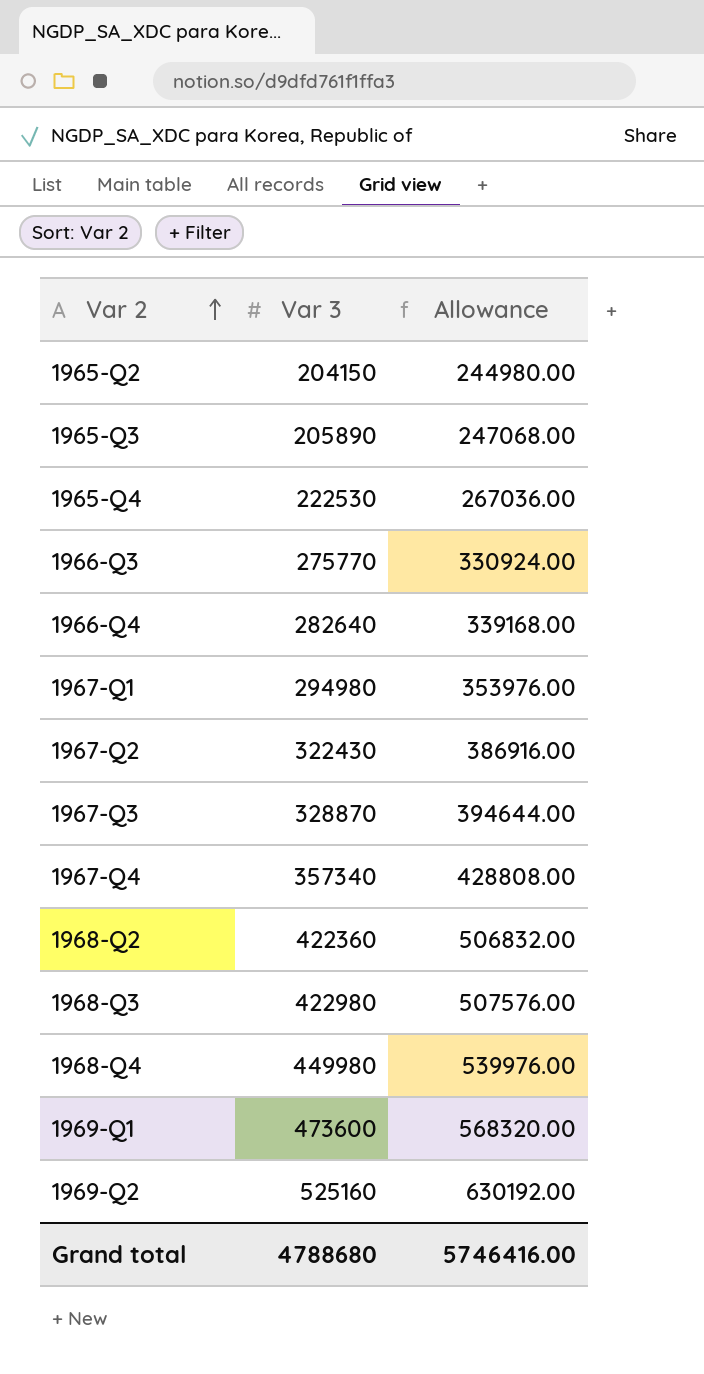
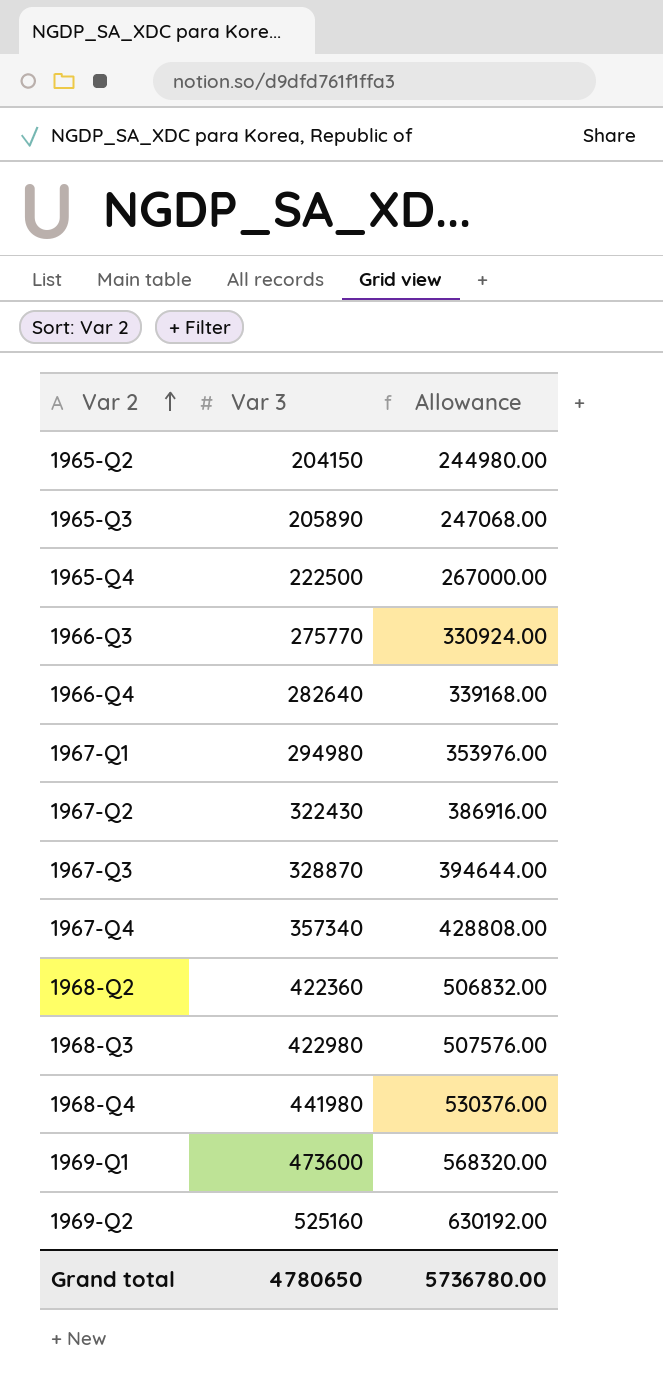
1965-Q4 | Var 3: 222530 -> 222500
1965-Q4 | Allowance: 267036.00 -> 267000.00
1968-Q4 | Var 3: 449980 -> 441980
1968-Q4 | Allowance: 539976.00 -> 530376.00
Grand total | Var 3: 4788680 -> 4780650
Grand total | Allowance: 5746416.00 -> 5736780.00

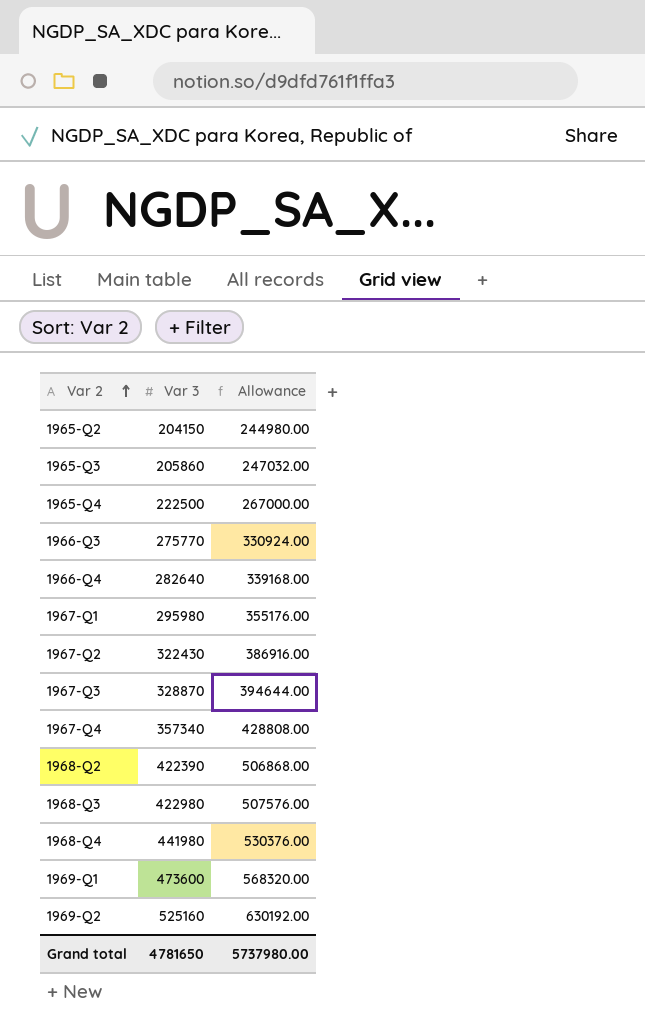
1965-Q3 | Var 3: 205890 -> 205860
1965-Q3 | Allowance: 247068.00 -> 247032.00
1967-Q1 | Var 3: 294980 -> 295980
1967-Q1 | Allowance: 353976.00 -> 355176.00
1968-Q2 | Var 3: 422360 -> 422390
1968-Q2 | Allowance: 506832.00 -> 506868.00
Grand total | Var 3: 4780650 -> 4781650
Grand total | Allowance: 5736780.00 -> 5737980.00

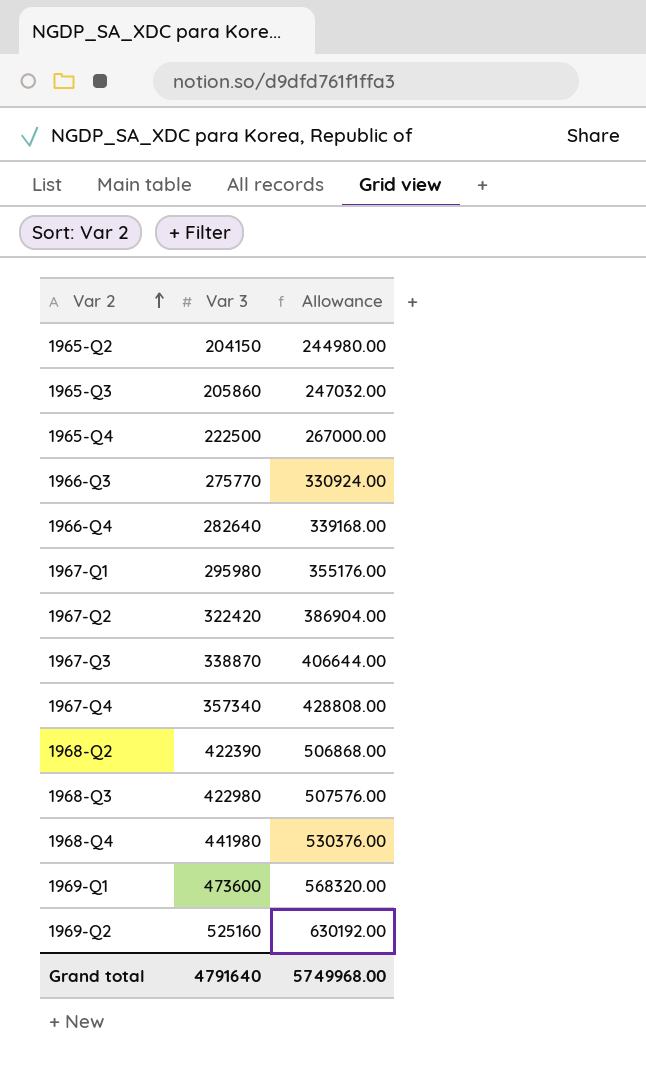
1967-Q2 | Var 3: 322430 -> 322420
1967-Q2 | Allowance: 386916.00 -> 386904.00
1967-Q3 | Var 3: 328870 -> 338870
1967-Q3 | Allowance: 394644.00 -> 406644.00
Grand total | Var 3: 4781650 -> 4791640
Grand total | Allowance: 5737980.00 -> 5749968.00

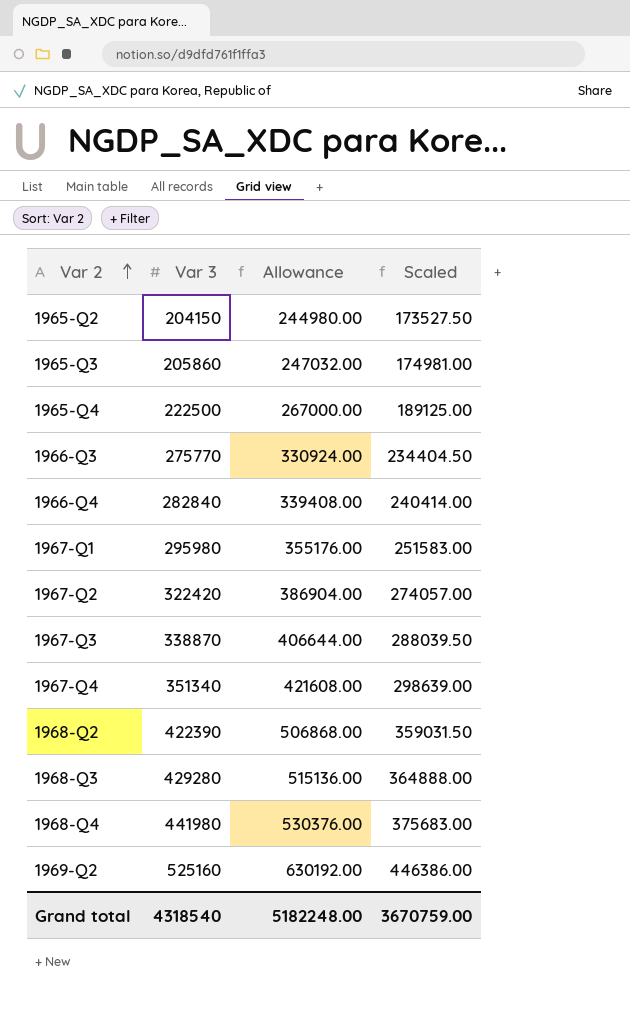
column Scaled | formula: none -> [Var 3] * 0.85
row 1969-Q1: 473600 | 568320.00 -> none
1966-Q4 | Var 3: 282640 -> 282840
1966-Q4 | Allowance: 339168.00 -> 339408.00
1967-Q4 | Var 3: 357340 -> 351340
1967-Q4 | Allowance: 428808.00 -> 421608.00
1968-Q3 | Var 3: 422980 -> 429280
1968-Q3 | Allowance: 507576.00 -> 515136.00
Grand total | Var 3: 4791640 -> 4318540
Grand total | Allowance: 5749968.00 -> 5182248.00

